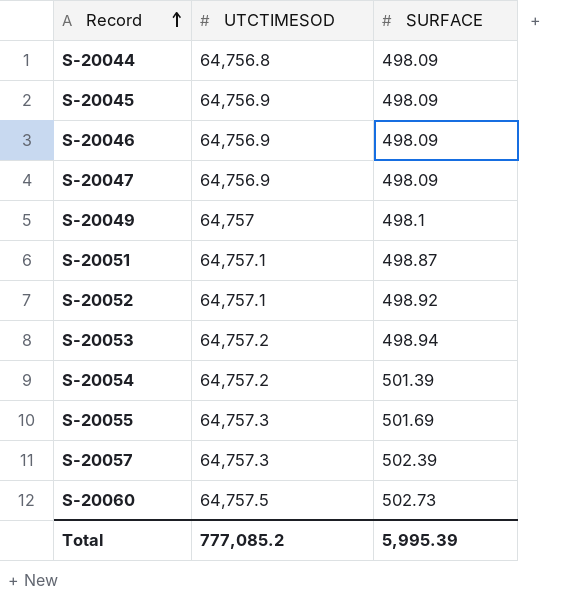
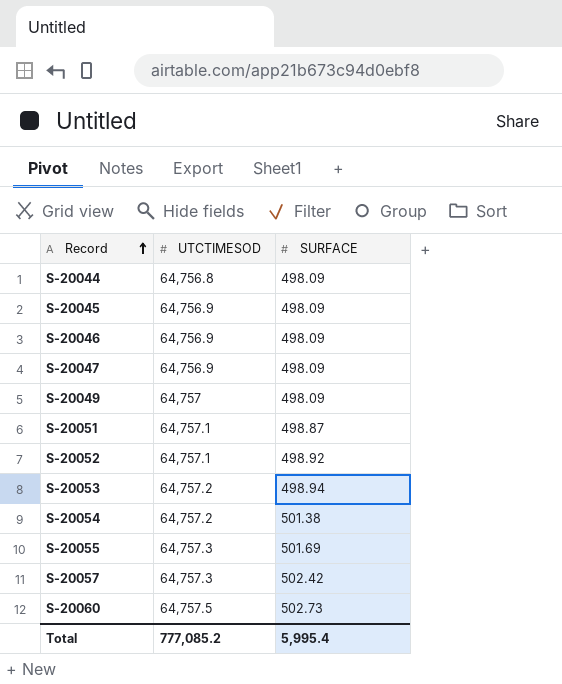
S-20049 | SURFACE: 498.1 -> 498.09
S-20054 | SURFACE: 501.39 -> 501.38
S-20057 | SURFACE: 502.39 -> 502.42
Total | SURFACE: 5,995.39 -> 5,995.4

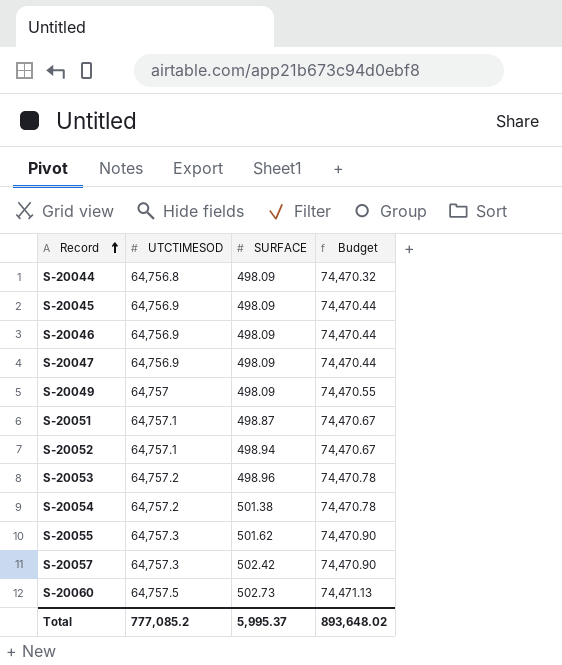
column Budget | formula: none -> [UTCTIMESOD] * 1.15
S-20052 | SURFACE: 498.92 -> 498.94
S-20053 | SURFACE: 498.94 -> 498.96
S-20055 | SURFACE: 501.69 -> 501.62
Total | SURFACE: 5,995.4 -> 5,995.37

